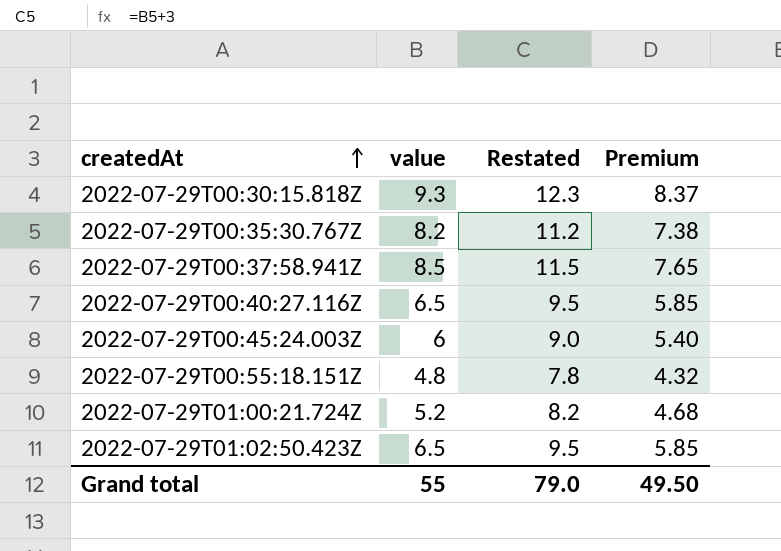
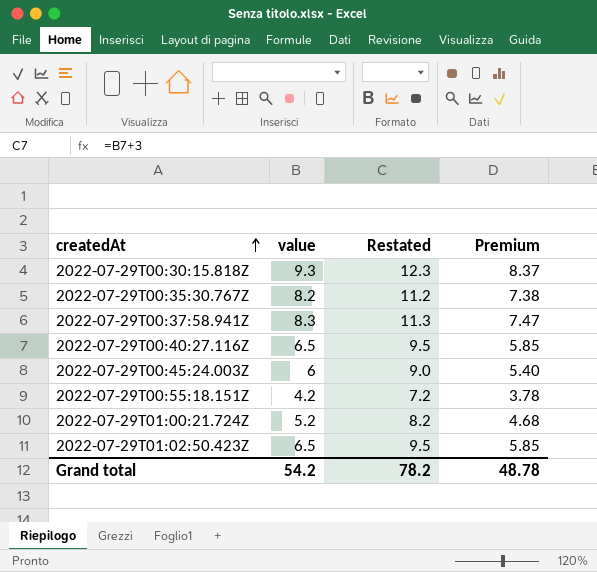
2022-07-29T00:37:58.941Z | value: 8.5 -> 8.3
2022-07-29T00:37:58.941Z | Restated: 11.5 -> 11.3
2022-07-29T00:37:58.941Z | Premium: 7.65 -> 7.47
2022-07-29T00:55:18.151Z | value: 4.8 -> 4.2
2022-07-29T00:55:18.151Z | Restated: 7.8 -> 7.2
2022-07-29T00:55:18.151Z | Premium: 4.32 -> 3.78
Grand total | value: 55 -> 54.2
Grand total | Restated: 79.0 -> 78.2
Grand total | Premium: 49.50 -> 48.78

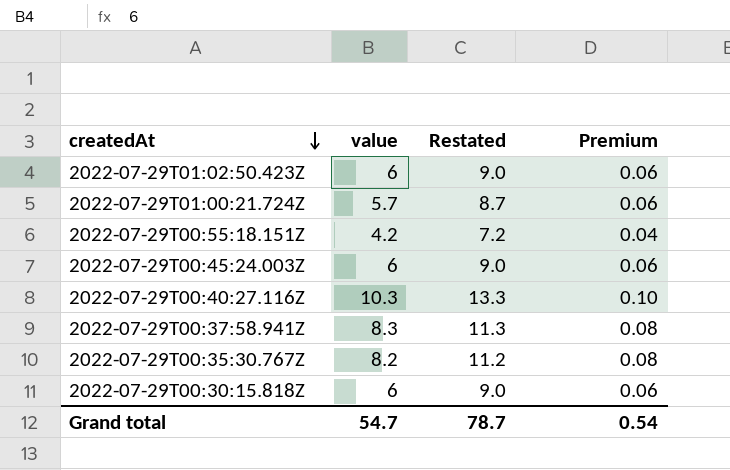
row order: createdAt ascending -> createdAt descending
column Premium | formula: [value] * 0.9 -> [value] * 0.01
2022-07-29T01:02:50.423Z | value: 6.5 -> 6
2022-07-29T01:02:50.423Z | Restated: 9.5 -> 9.0
2022-07-29T01:00:21.724Z | value: 5.2 -> 5.7
2022-07-29T01:00:21.724Z | Restated: 8.2 -> 8.7
2022-07-29T00:40:27.116Z | value: 6.5 -> 10.3
2022-07-29T00:40:27.116Z | Restated: 9.5 -> 13.3
2022-07-29T00:30:15.818Z | value: 9.3 -> 6
2022-07-29T00:30:15.818Z | Restated: 12.3 -> 9.0
Grand total | value: 54.2 -> 54.7
Grand total | Restated: 78.2 -> 78.7
Grand total | Premium: 48.78 -> 0.54

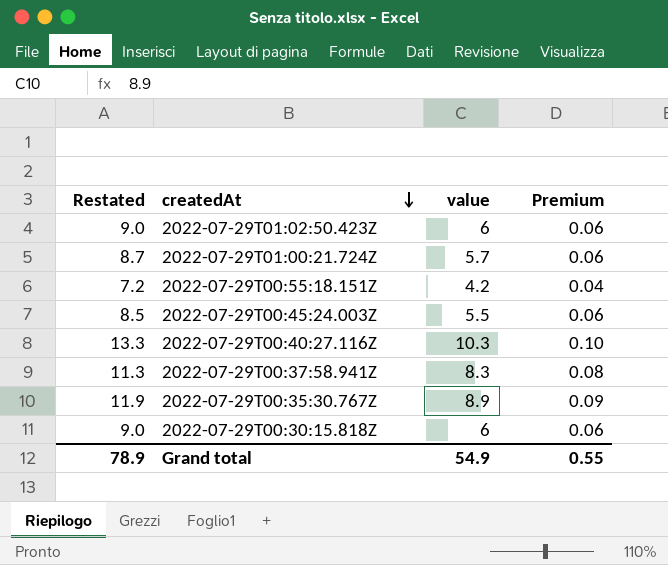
column Restated | position: 3 -> 1
2022-07-29T00:45:24.003Z | Restated: 9.0 -> 8.5
2022-07-29T00:45:24.003Z | value: 6 -> 5.5
2022-07-29T00:35:30.767Z | Restated: 11.2 -> 11.9
2022-07-29T00:35:30.767Z | value: 8.2 -> 8.9
2022-07-29T00:35:30.767Z | Premium: 0.08 -> 0.09
Grand total | Restated: 78.7 -> 78.9
Grand total | value: 54.7 -> 54.9
Grand total | Premium: 0.54 -> 0.55

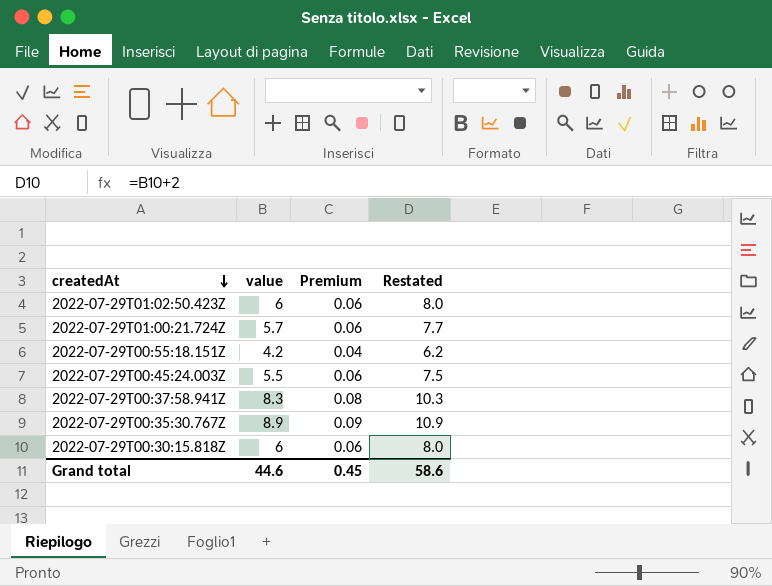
column Restated | formula: [value] + 3 -> [value] + 2
column Restated | position: 1 -> 4
row 2022-07-29T00:40:27.116Z: 13.3 | 10.3 | 0.10 -> none
Grand total | value: 54.9 -> 44.6
Grand total | Premium: 0.55 -> 0.45
Grand total | Restated: 78.9 -> 58.6

